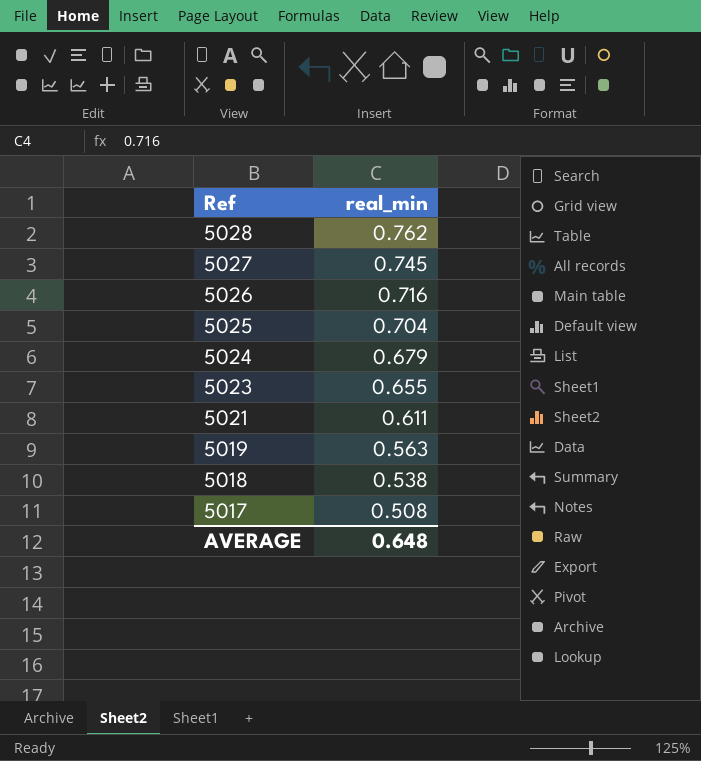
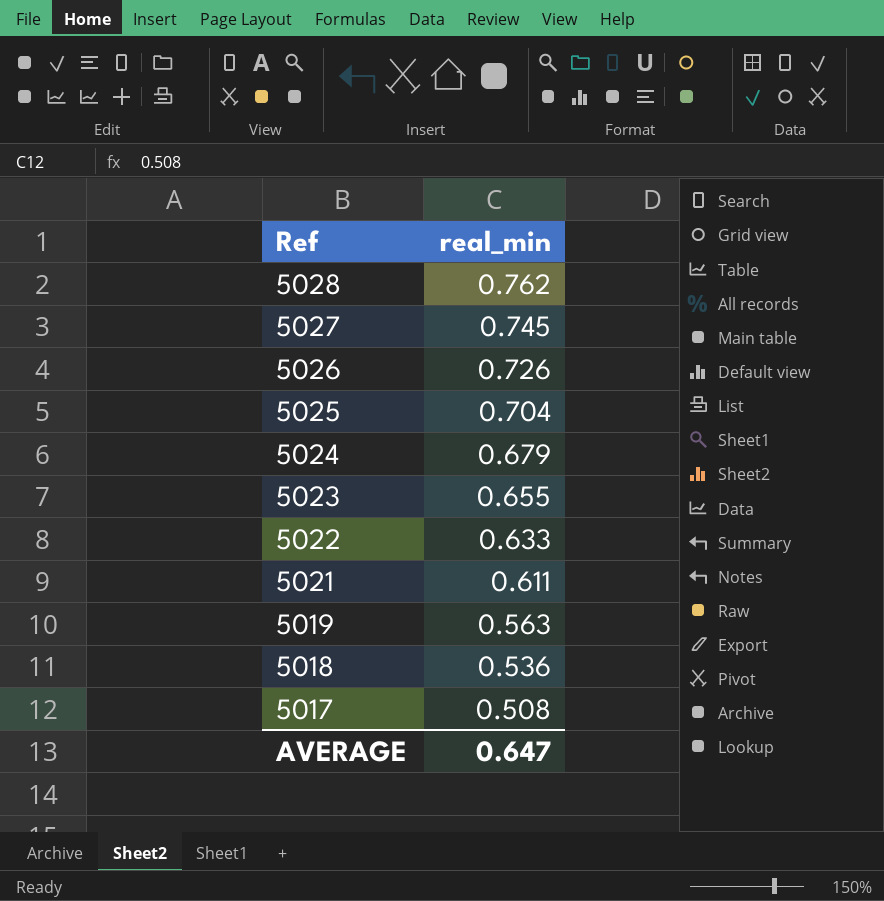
5026 | real_min: 0.716 -> 0.726
row 5022: none -> 0.633
5018 | real_min: 0.538 -> 0.536
AVERAGE | real_min: 0.648 -> 0.647

